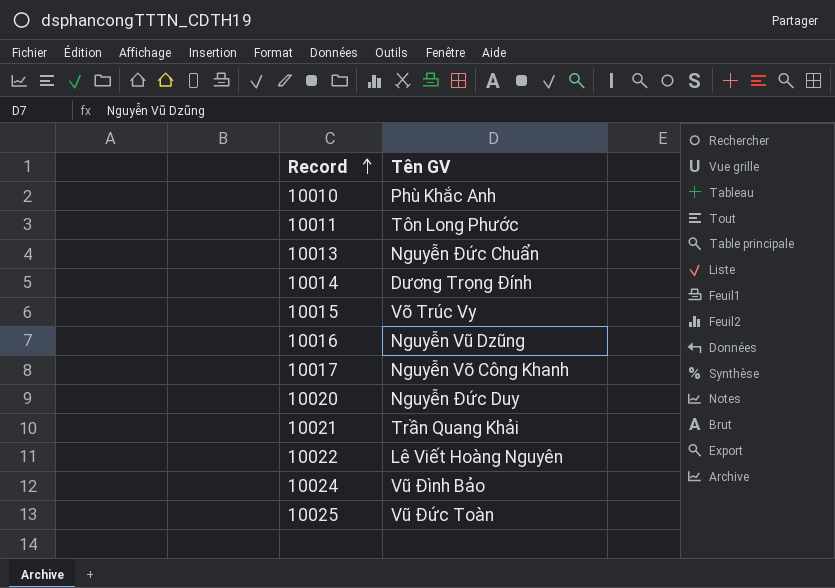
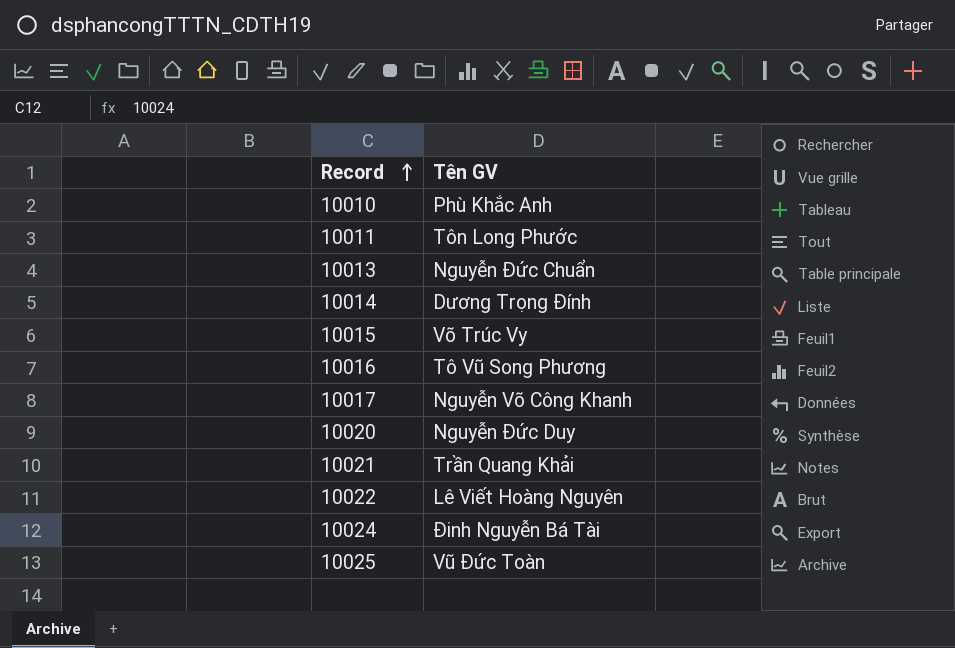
10016 | Tên GV: Nguyễn Vũ Dzũng -> Tô Vũ Song Phương
10024 | Tên GV: Vũ Đình Bảo -> Đinh Nguyễn Bá Tài

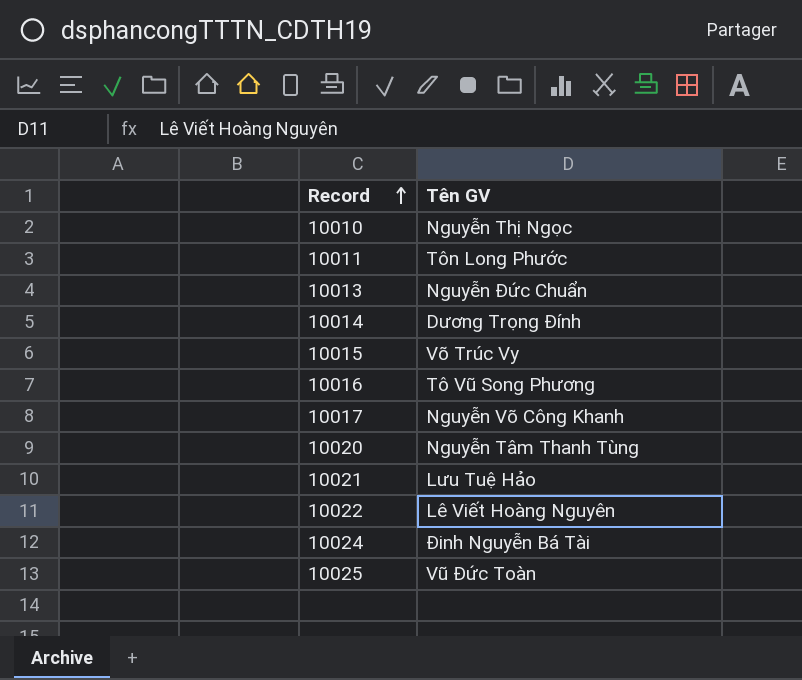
10010 | Tên GV: Phù Khắc Anh -> Nguyễn Thị Ngọc
10020 | Tên GV: Nguyễn Đức Duy -> Nguyễn Tâm Thanh Tùng
10021 | Tên GV: Trần Quang Khải -> Lưu Tuệ Hảo

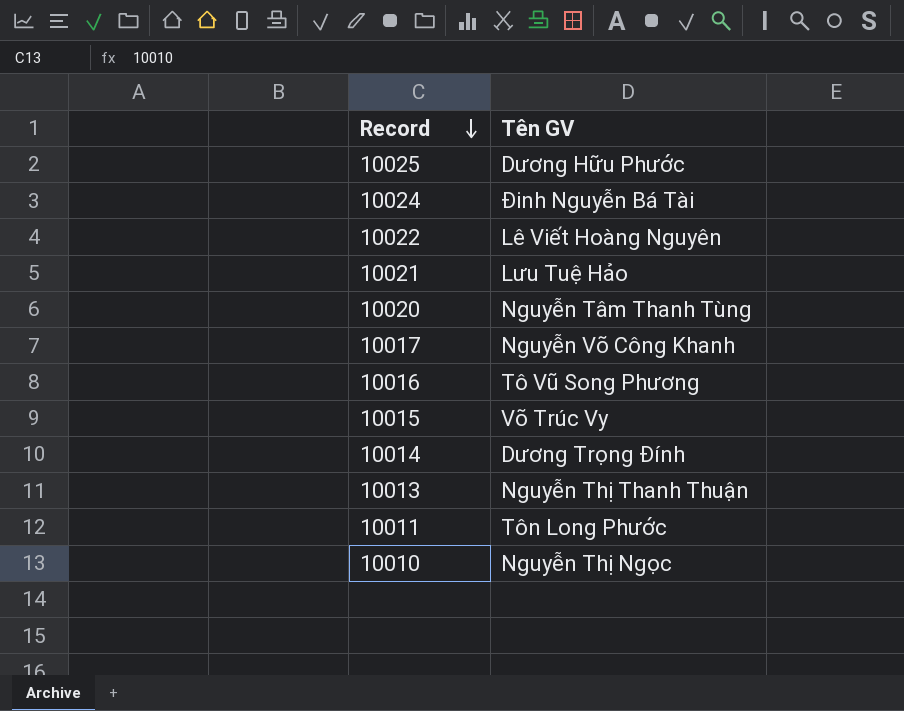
row order: Record ascending -> Record descending
10025 | Tên GV: Vũ Đức Toàn -> Dương Hữu Phước
10013 | Tên GV: Nguyễn Đức Chuẩn -> Nguyễn Thị Thanh Thuận

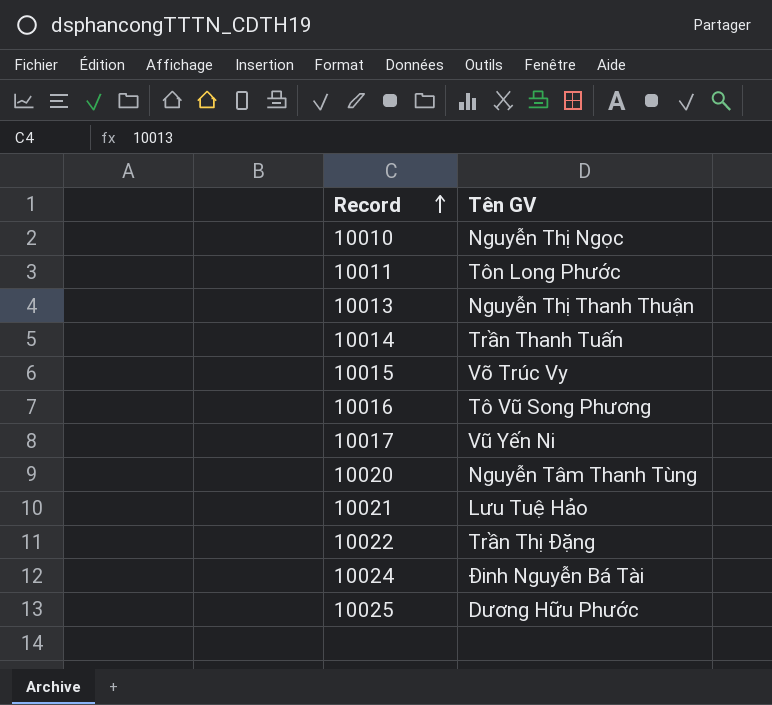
row order: Record descending -> Record ascending
10014 | Tên GV: Dương Trọng Đính -> Trần Thanh Tuấn
10017 | Tên GV: Nguyễn Võ Công Khanh -> Vũ Yến Ni
10022 | Tên GV: Lê Viết Hoàng Nguyên -> Trần Thị Đặng

